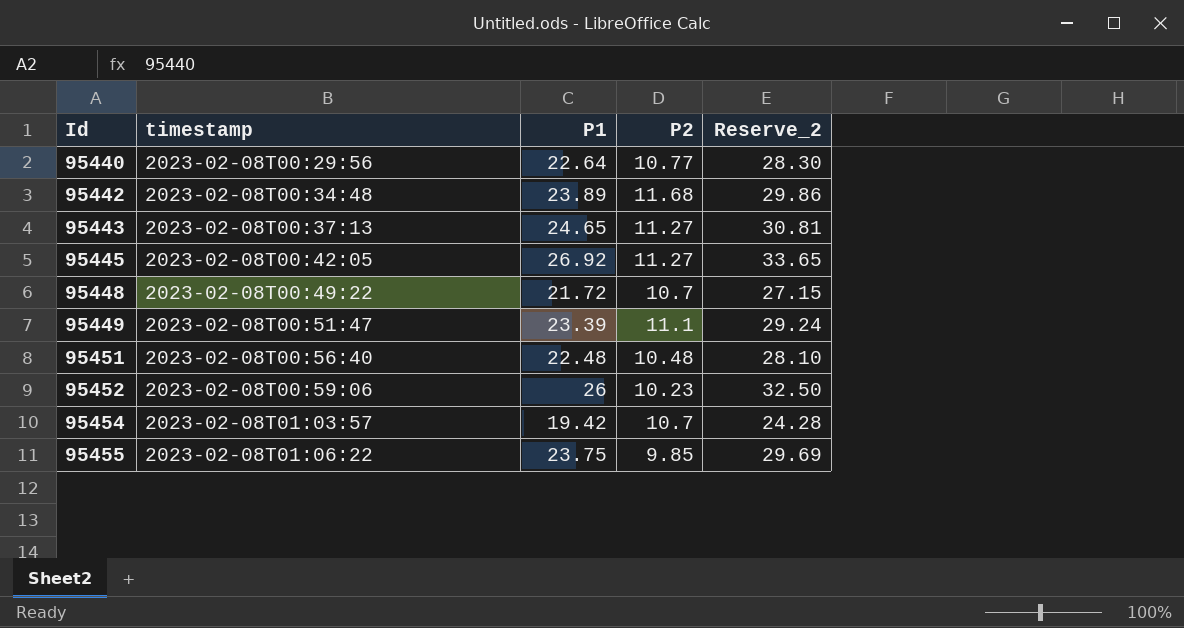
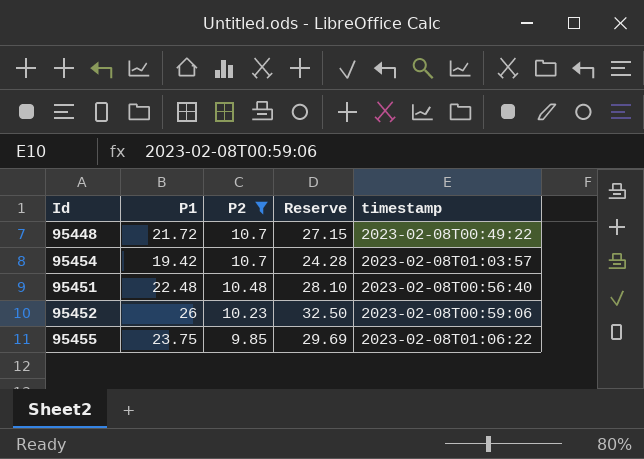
filter: none -> P2 <= 10.7
row order: Id ascending -> P2 descending
column name: Reserve_2 -> Reserve
column timestamp | position: 2 -> 5

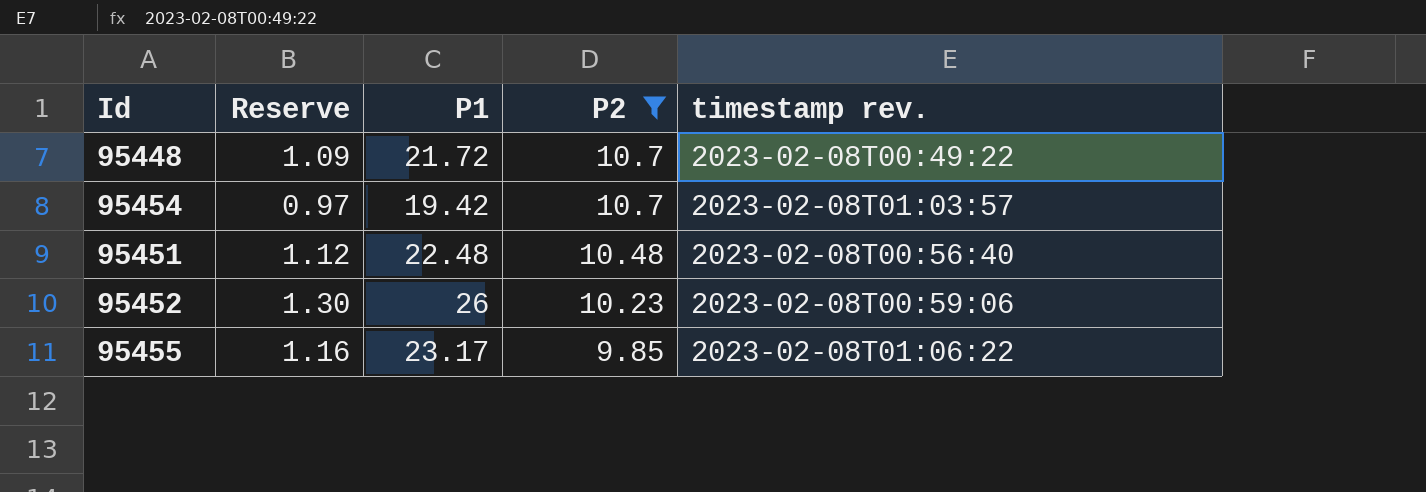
column Reserve | formula: [P1] * 1.25 -> [P1] * 0.05
column Reserve | position: 4 -> 2
column name: timestamp -> timestamp rev.
95455 | P1: 23.75 -> 23.17

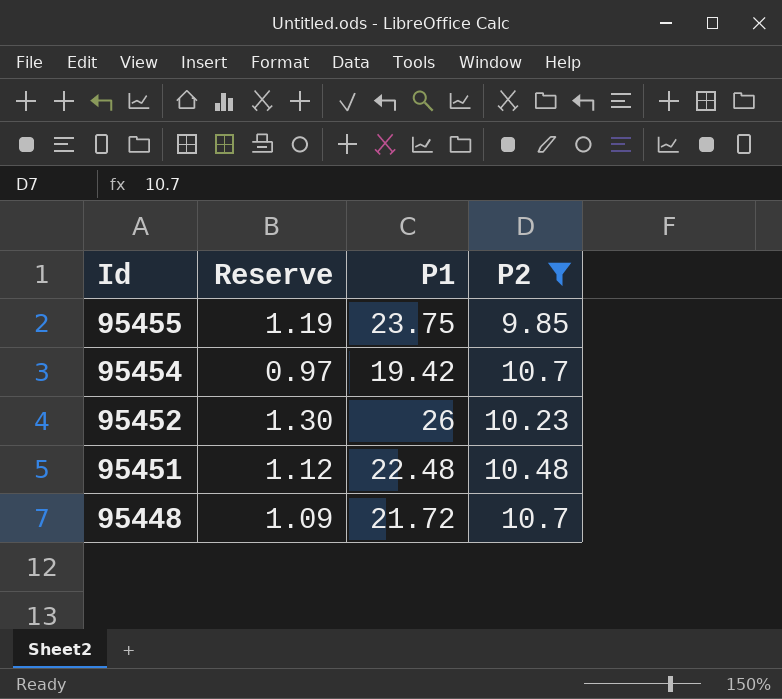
row order: P2 descending -> Id descending
column timestamp rev. | position: 5 -> none
95455 | Reserve: 1.16 -> 1.19
95455 | P1: 23.17 -> 23.75

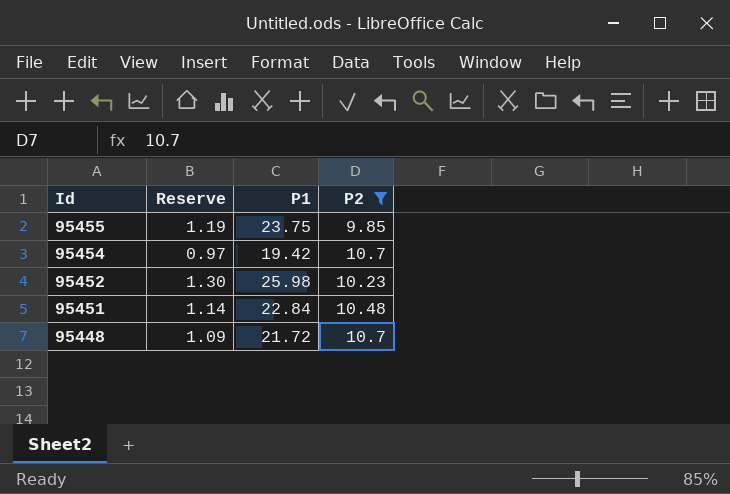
95452 | P1: 26 -> 25.98
95451 | Reserve: 1.12 -> 1.14
95451 | P1: 22.48 -> 22.84

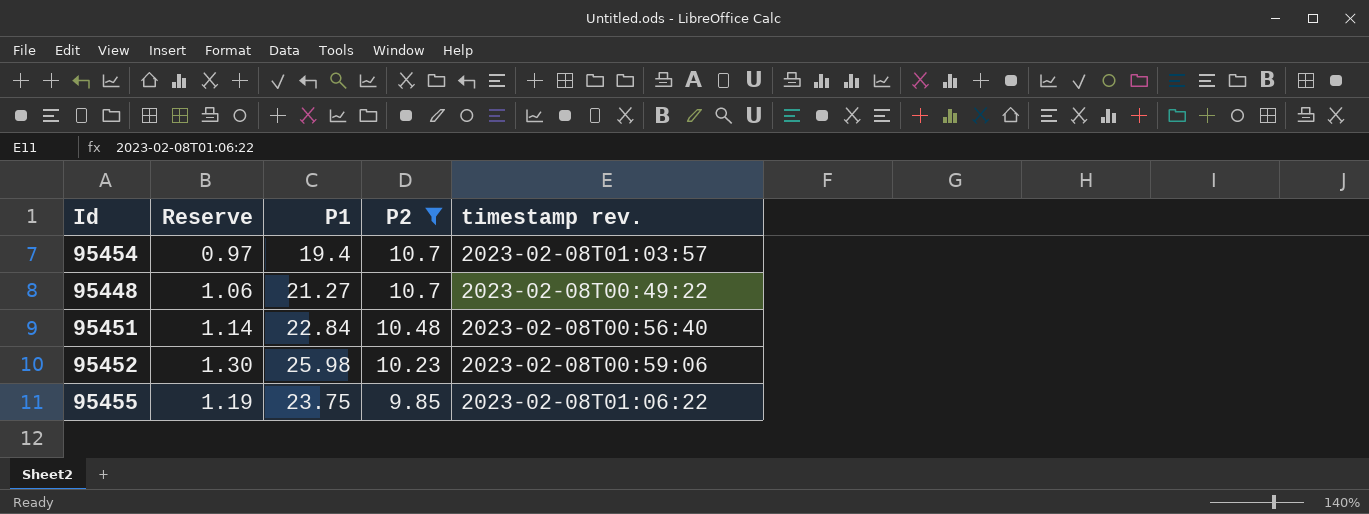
row order: Id descending -> P2 descending
column timestamp rev. | position: none -> 5
95454 | P1: 19.42 -> 19.4
95448 | Reserve: 1.09 -> 1.06
95448 | P1: 21.72 -> 21.27

